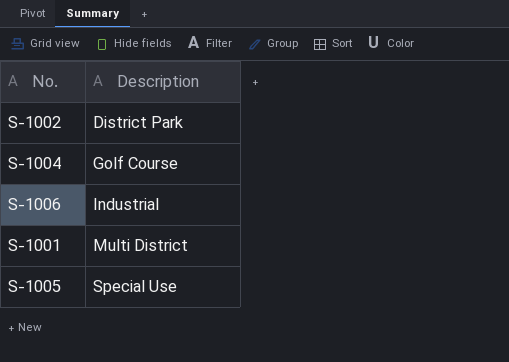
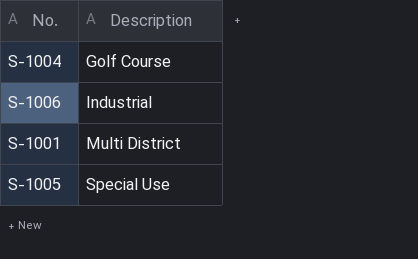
row S-1002: District Park -> none

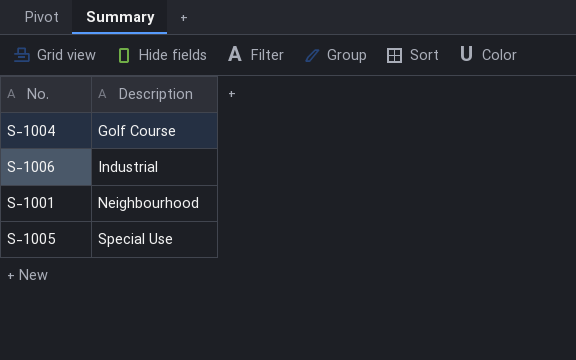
S-1001 | Description: Multi District -> Neighbourhood

